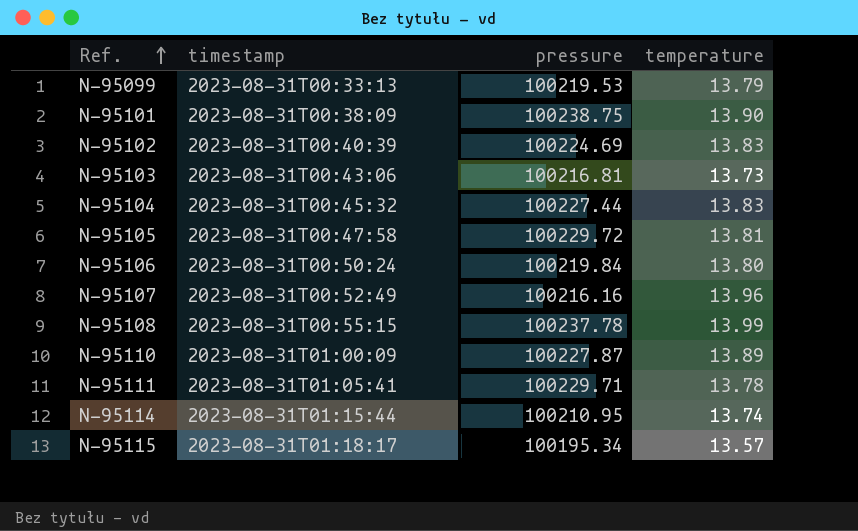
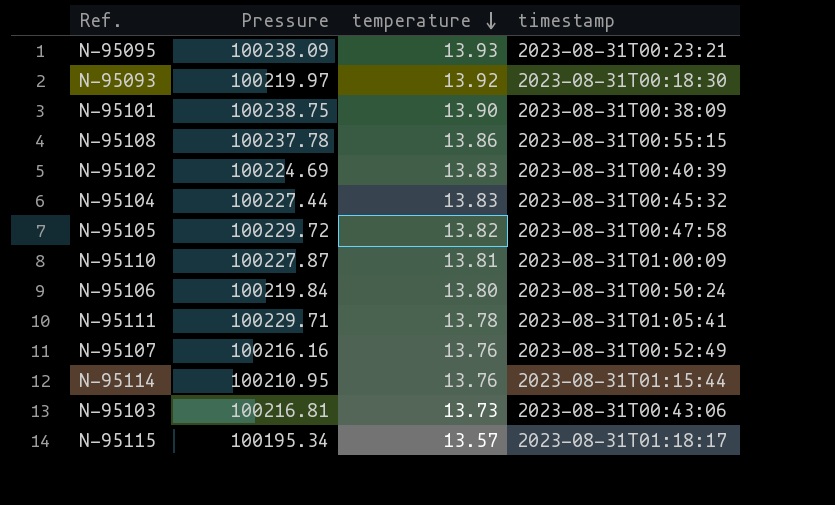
row order: Ref. ascending -> temperature descending
column name: pressure -> Pressure
column timestamp | position: 2 -> 4
row N-95099: 2023-08-31T00:33:13 | 100219.53 | 13.79 -> none
row N-95095: none -> 100238.09 | 13.93 | 2023-08-31T00:23:21
row N-95093: none -> 100219.97 | 13.92 | 2023-08-31T00:18:30
N-95108 | temperature: 13.99 -> 13.86
N-95105 | temperature: 13.81 -> 13.82
N-95110 | temperature: 13.89 -> 13.81
N-95107 | temperature: 13.96 -> 13.76
N-95114 | temperature: 13.74 -> 13.76

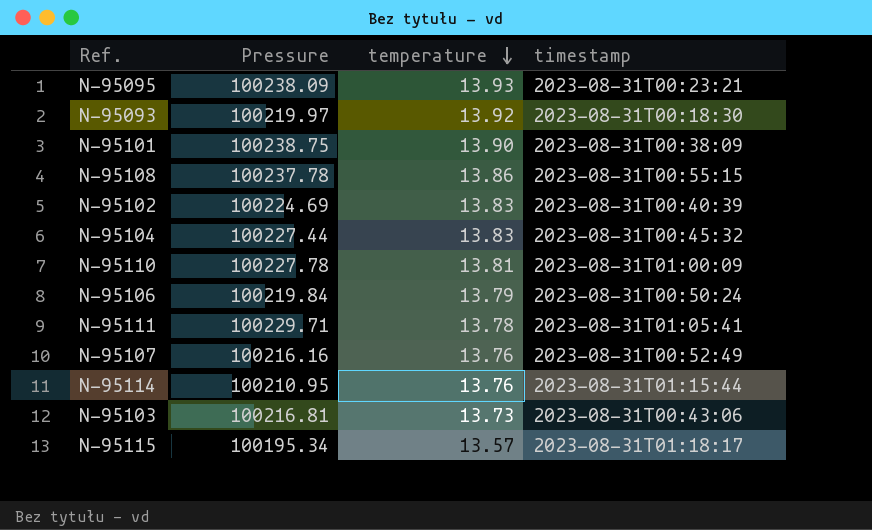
row N-95105: 100229.72 | 13.82 | 2023-08-31T00:47:58 -> none
N-95110 | Pressure: 100227.87 -> 100227.78
N-95106 | temperature: 13.80 -> 13.79

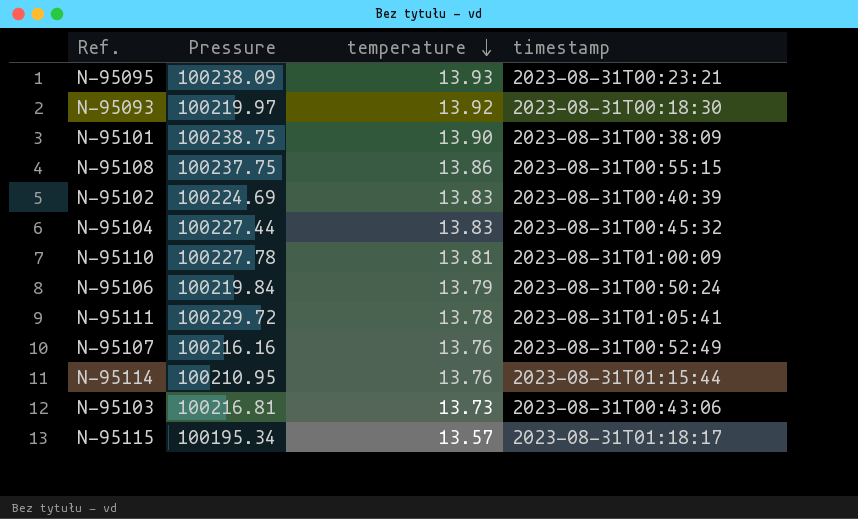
N-95108 | Pressure: 100237.78 -> 100237.75
N-95111 | Pressure: 100229.71 -> 100229.72

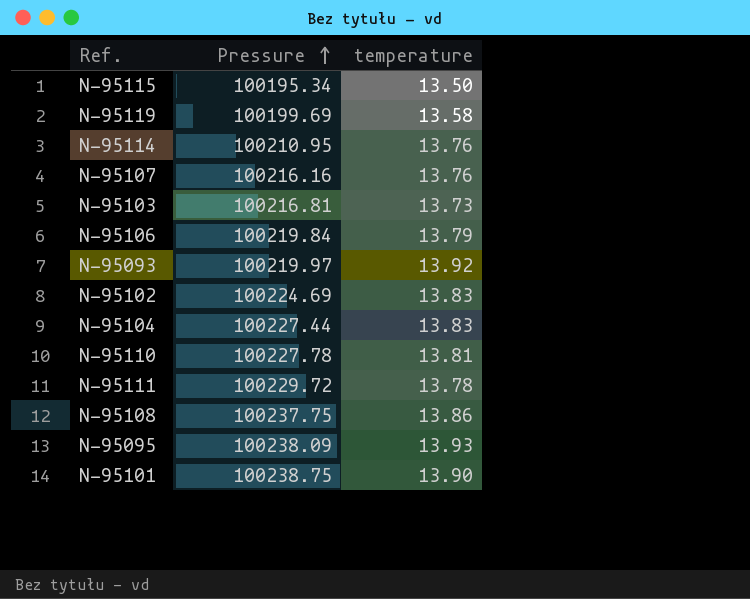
row order: temperature descending -> Pressure ascending
column timestamp | position: 4 -> none
N-95115 | temperature: 13.57 -> 13.50
row N-95119: none -> 100199.69 | 13.58

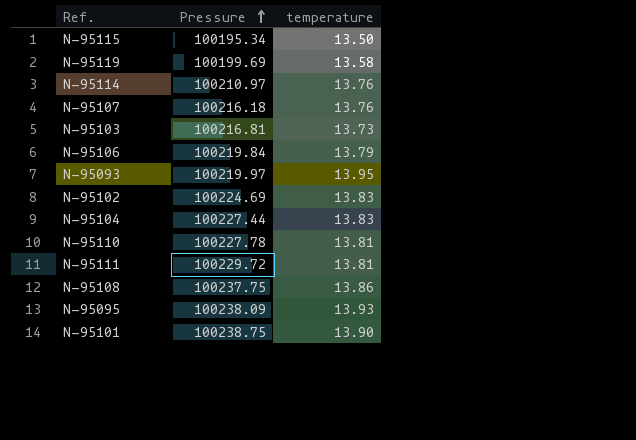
N-95114 | Pressure: 100210.95 -> 100210.97
N-95107 | Pressure: 100216.16 -> 100216.18
N-95093 | temperature: 13.92 -> 13.95
N-95111 | temperature: 13.78 -> 13.81

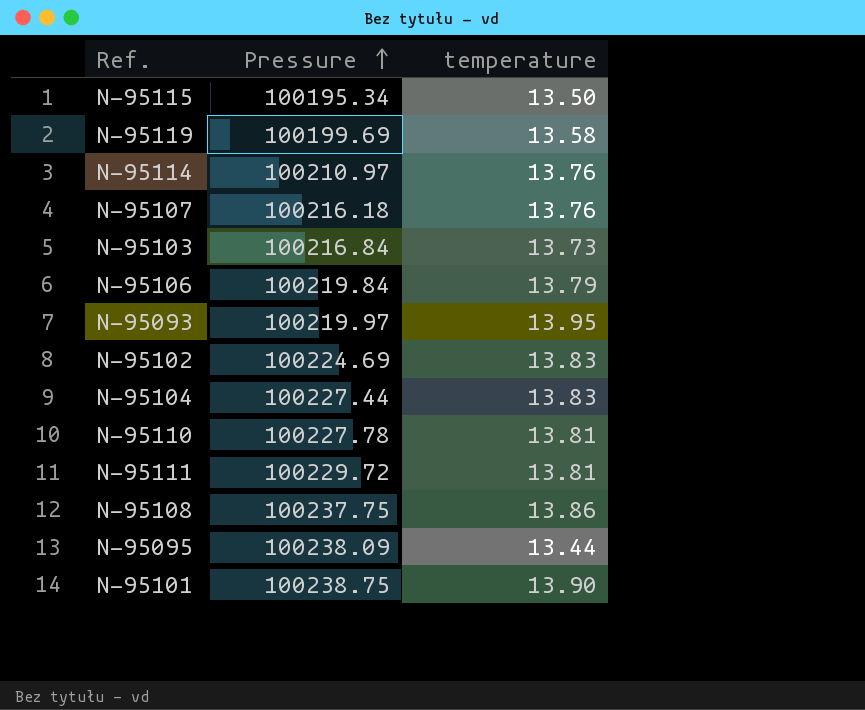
N-95103 | Pressure: 100216.81 -> 100216.84
N-95095 | temperature: 13.93 -> 13.44

